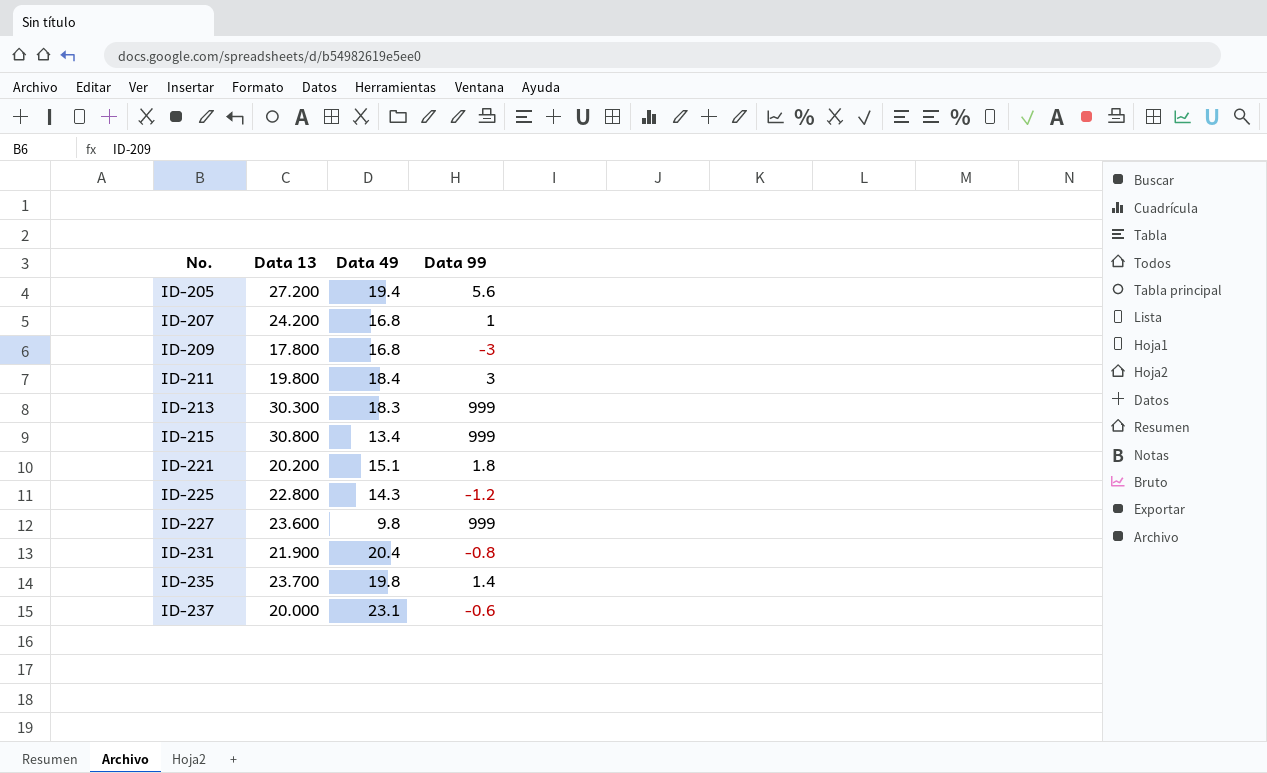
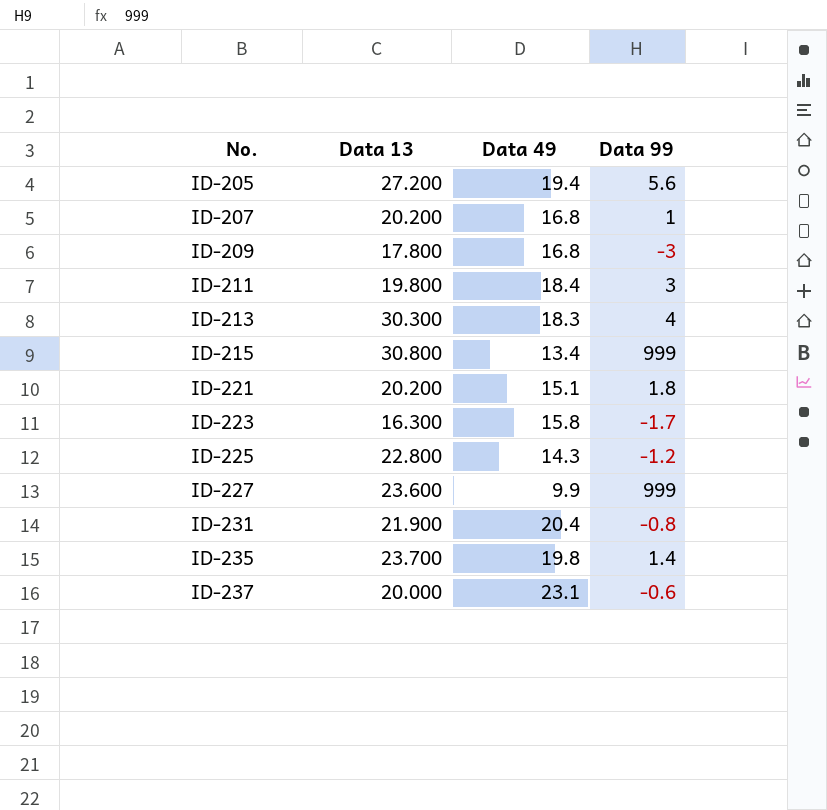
ID-207 | Data 13: 24.200 -> 20.200
ID-213 | Data 99: 999 -> 4
row ID-223: none -> 16.300 | 15.8 | -1.7
ID-227 | Data 49: 9.8 -> 9.9

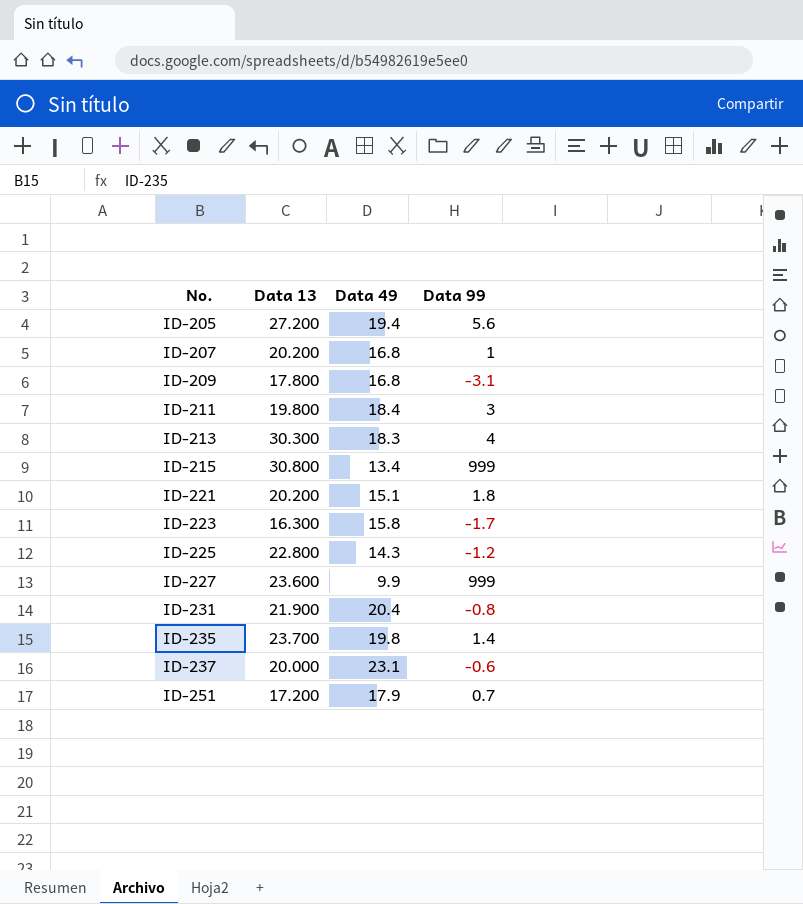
ID-209 | Data 99: -3 -> -3.1
row ID-251: none -> 17.200 | 17.9 | 0.7

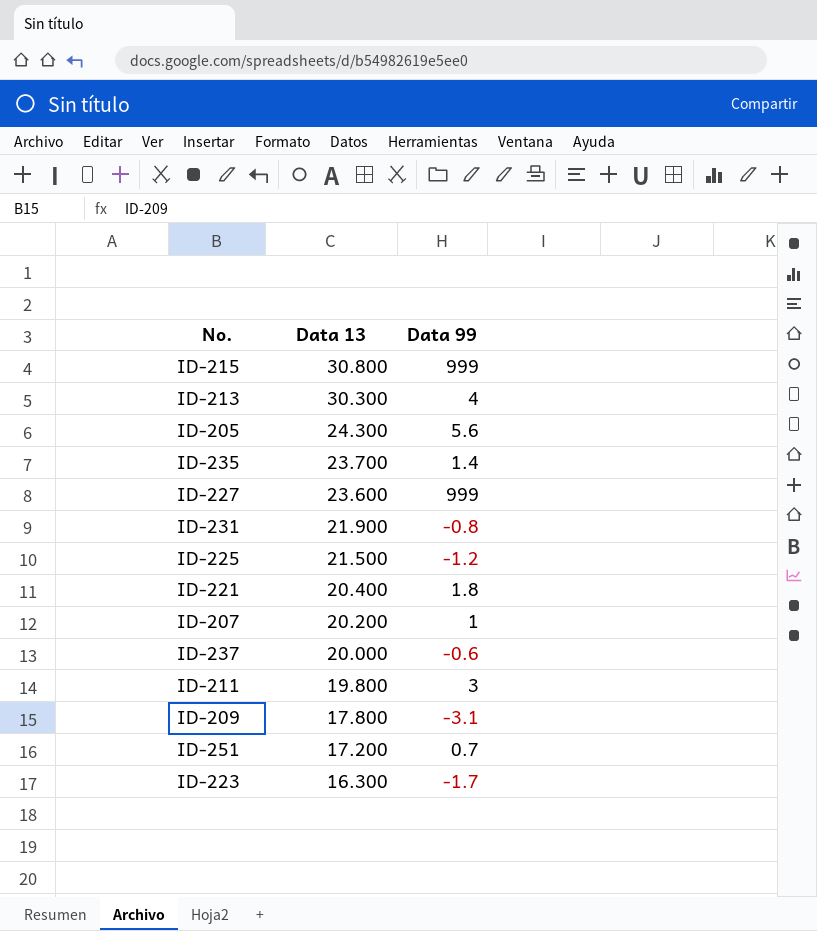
row order: No. ascending -> Data 13 descending
column Data 49 | position: 3 -> none
ID-205 | Data 13: 27.200 -> 24.300
ID-225 | Data 13: 22.800 -> 21.500
ID-221 | Data 13: 20.200 -> 20.400

